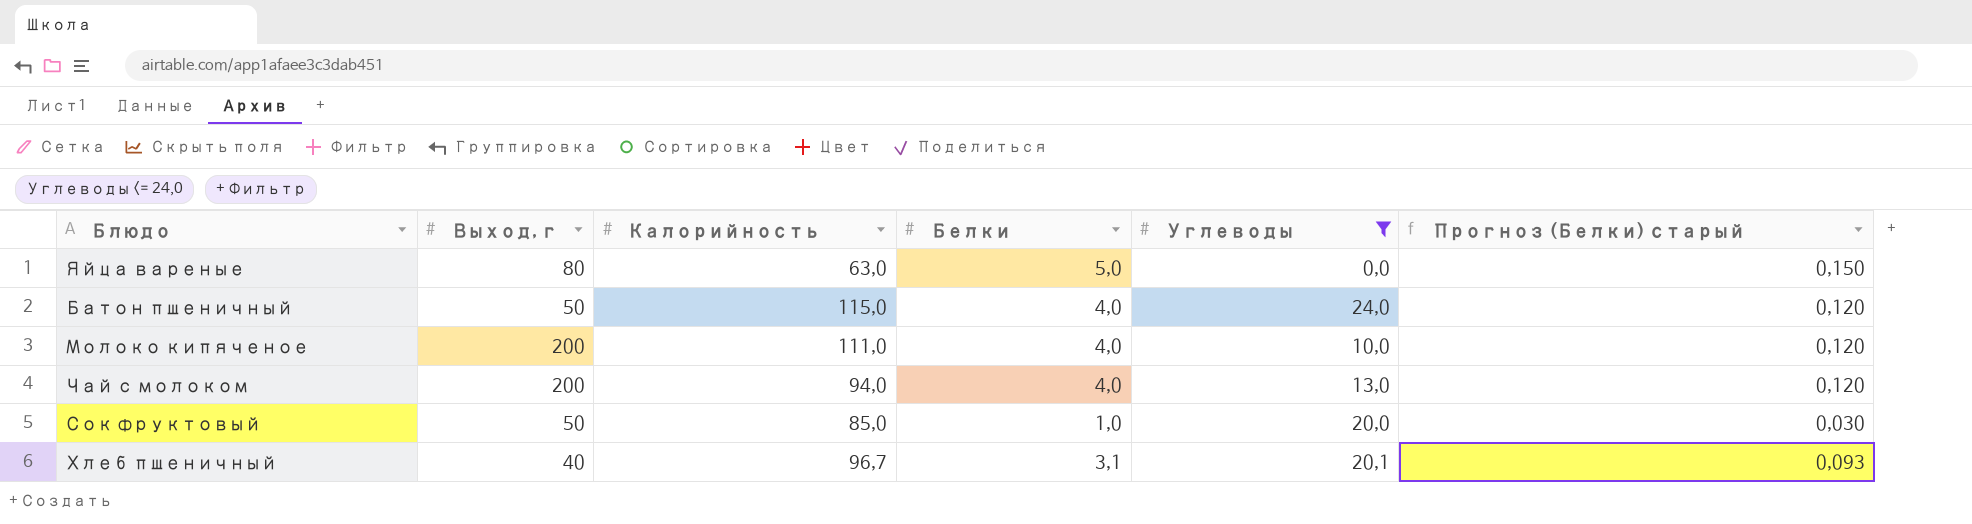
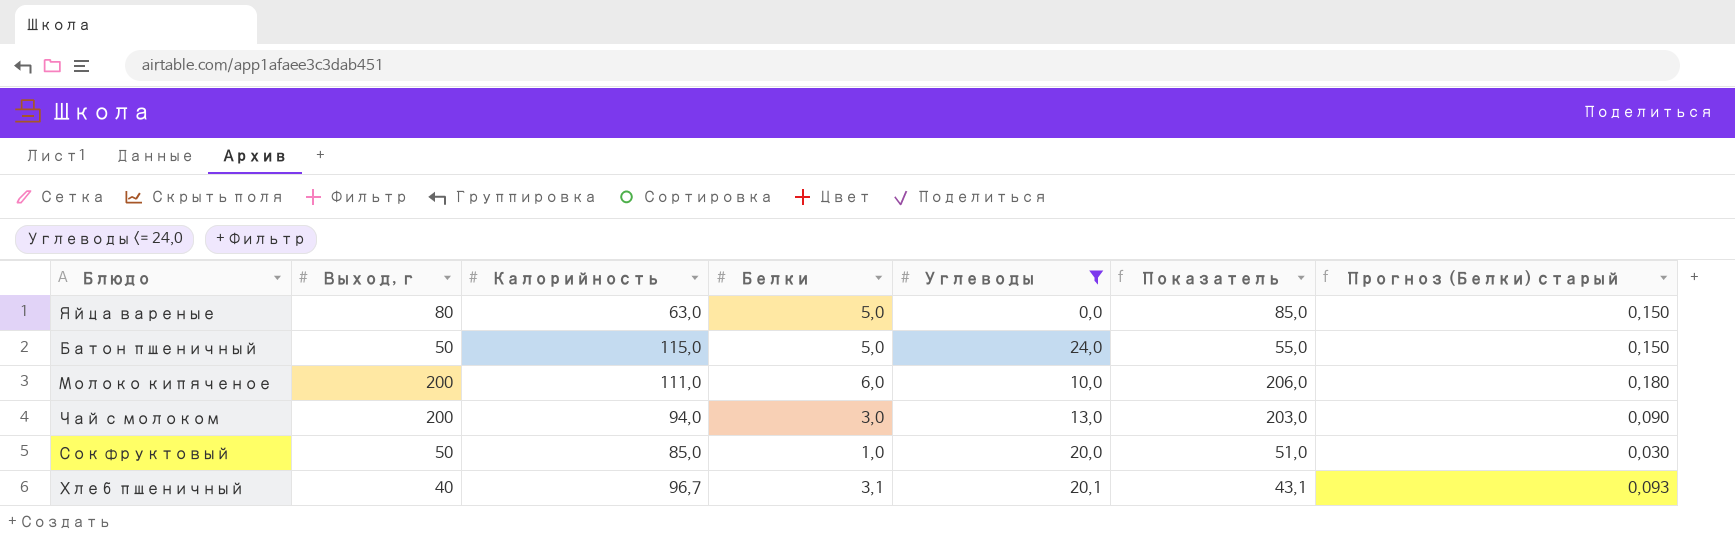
column Показатель | formula: none -> [Выход, г] + [Белки]
Батон пшеничный | Белки: 4,0 -> 5,0
Батон пшеничный | Прогноз (Белки) старый: 0,120 -> 0,150
Молоко кипяченое | Белки: 4,0 -> 6,0
Молоко кипяченое | Прогноз (Белки) старый: 0,120 -> 0,180
Чай с молоком | Белки: 4,0 -> 3,0
Чай с молоком | Прогноз (Белки) старый: 0,120 -> 0,090

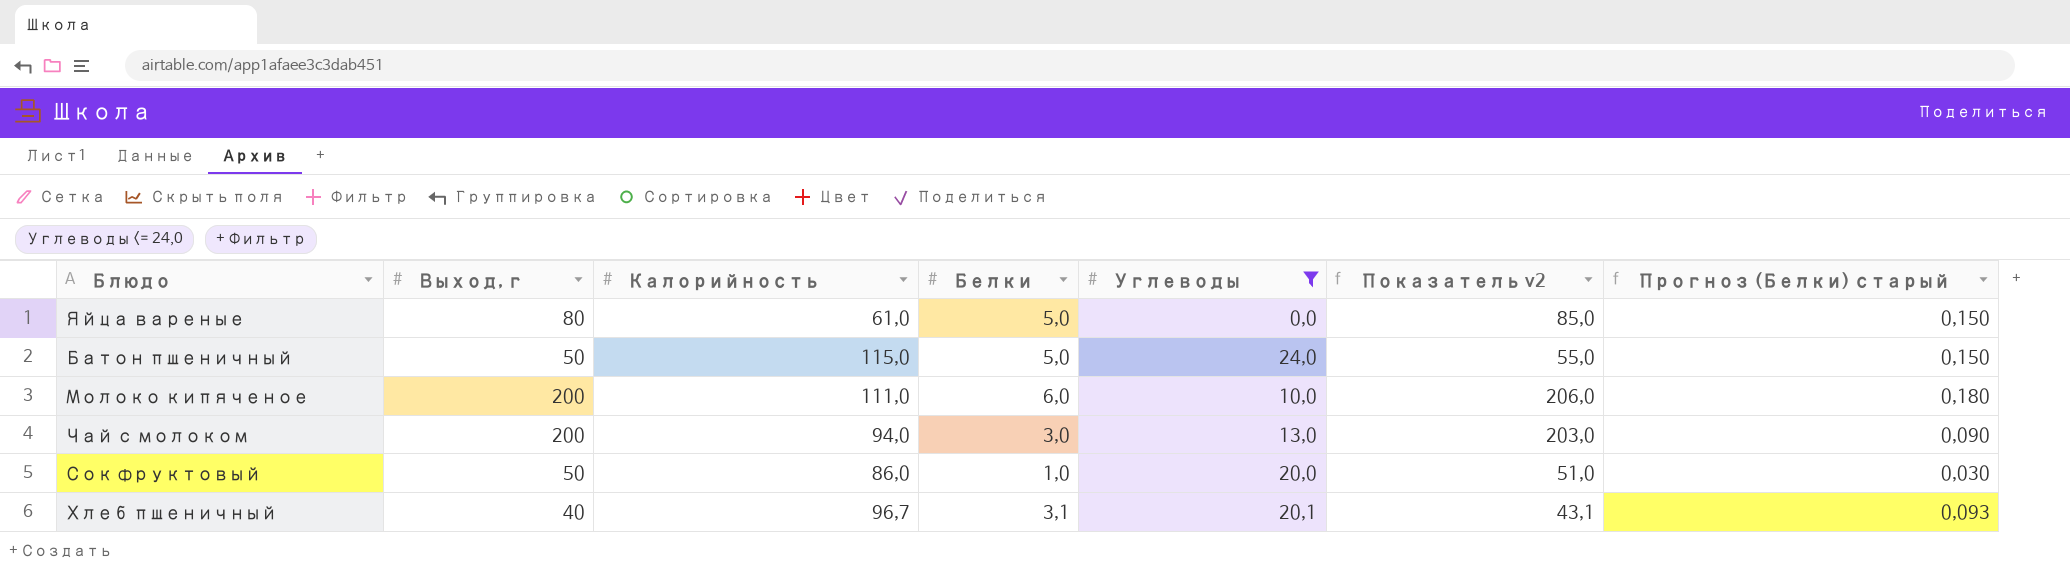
column name: Показатель -> Показатель v2
Яйца вареные | Калорийность: 63,0 -> 61,0
Сок фруктовый | Калорийность: 85,0 -> 86,0

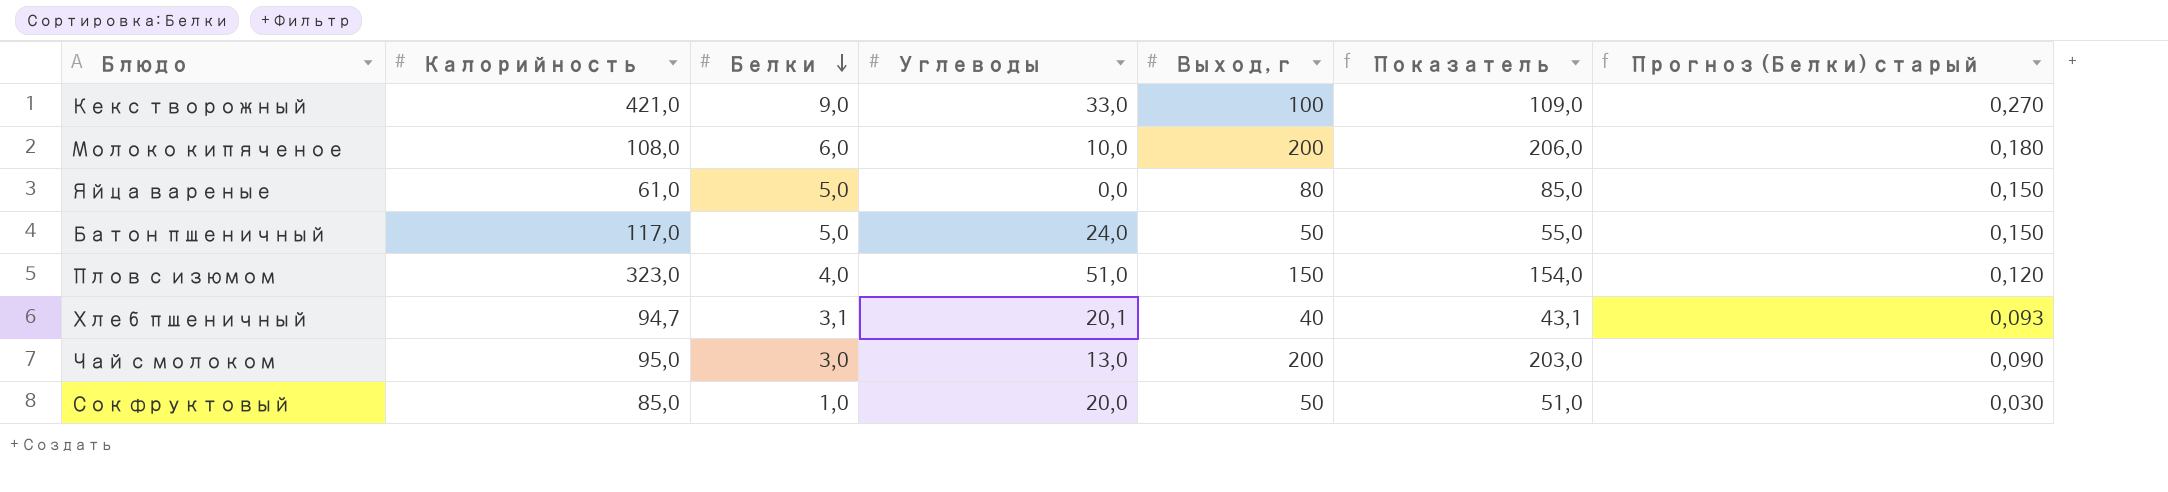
filter: Углеводы <= 24,0 -> none
row order: none -> Белки descending
column Выход, г | position: 2 -> 5
column name: Показатель v2 -> Показатель
Молоко кипяченое | Калорийность: 111,0 -> 108,0
Батон пшеничный | Калорийность: 115,0 -> 117,0
Хлеб пшеничный | Калорийность: 96,7 -> 94,7
Чай с молоком | Калорийность: 94,0 -> 95,0
Сок фруктовый | Калорийность: 86,0 -> 85,0

